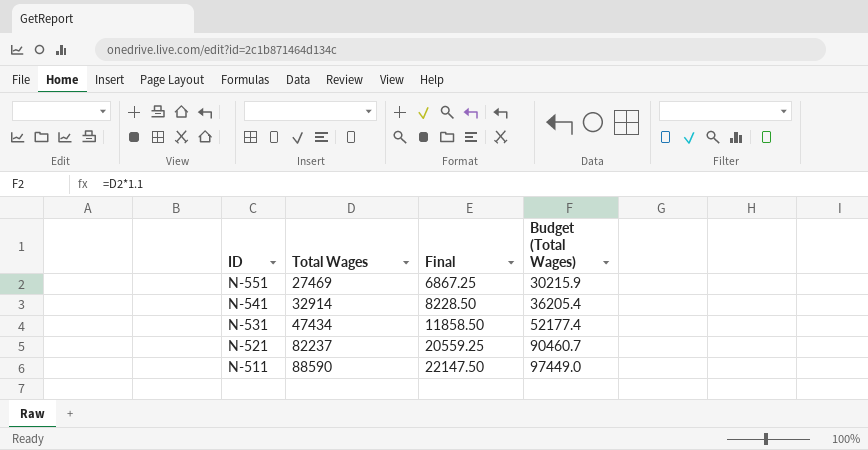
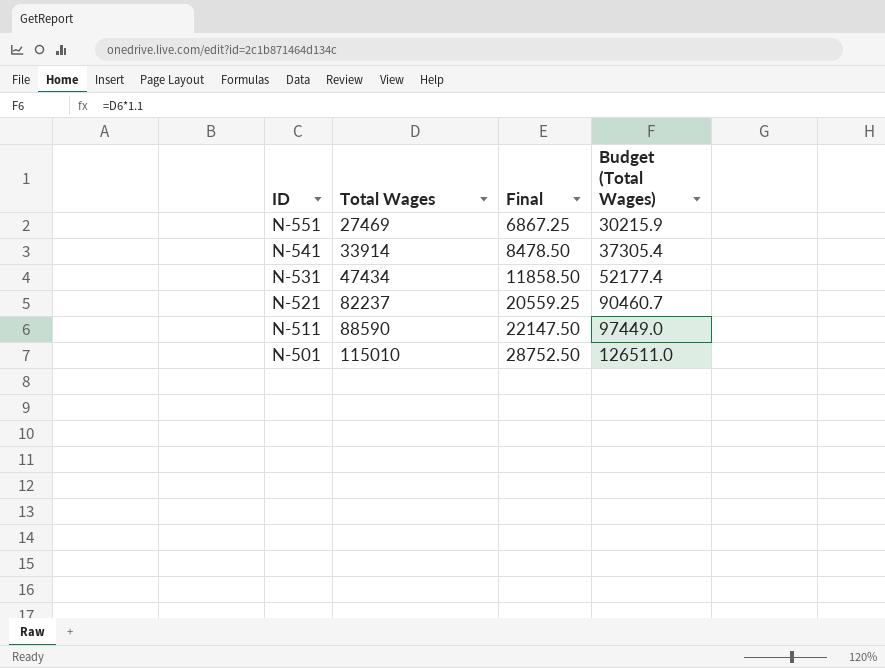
N-541 | Total Wages: 32914 -> 33914
N-541 | Final: 8228.50 -> 8478.50
N-541 | Budget (Total Wages): 36205.4 -> 37305.4
row N-501: none -> 115010 | 28752.50 | 126511.0

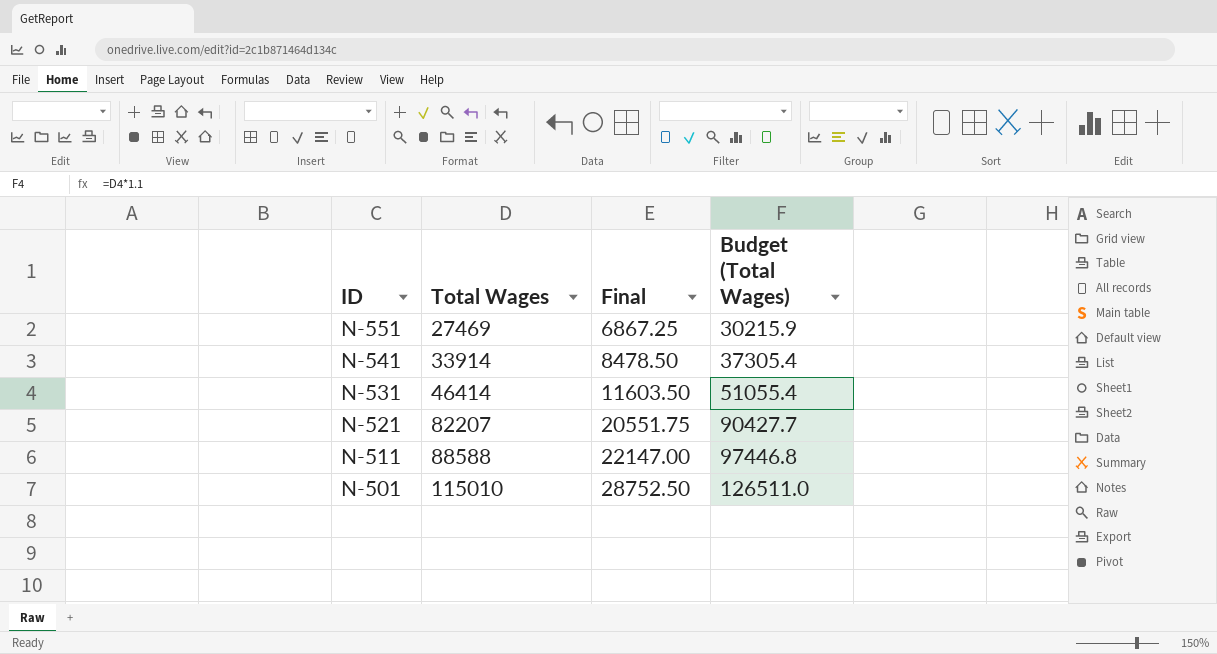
N-531 | Total Wages: 47434 -> 46414
N-531 | Final: 11858.50 -> 11603.50
N-531 | Budget (Total Wages): 52177.4 -> 51055.4
N-521 | Total Wages: 82237 -> 82207
N-521 | Final: 20559.25 -> 20551.75
N-521 | Budget (Total Wages): 90460.7 -> 90427.7
N-511 | Total Wages: 88590 -> 88588
N-511 | Final: 22147.50 -> 22147.00
N-511 | Budget (Total Wages): 97449.0 -> 97446.8

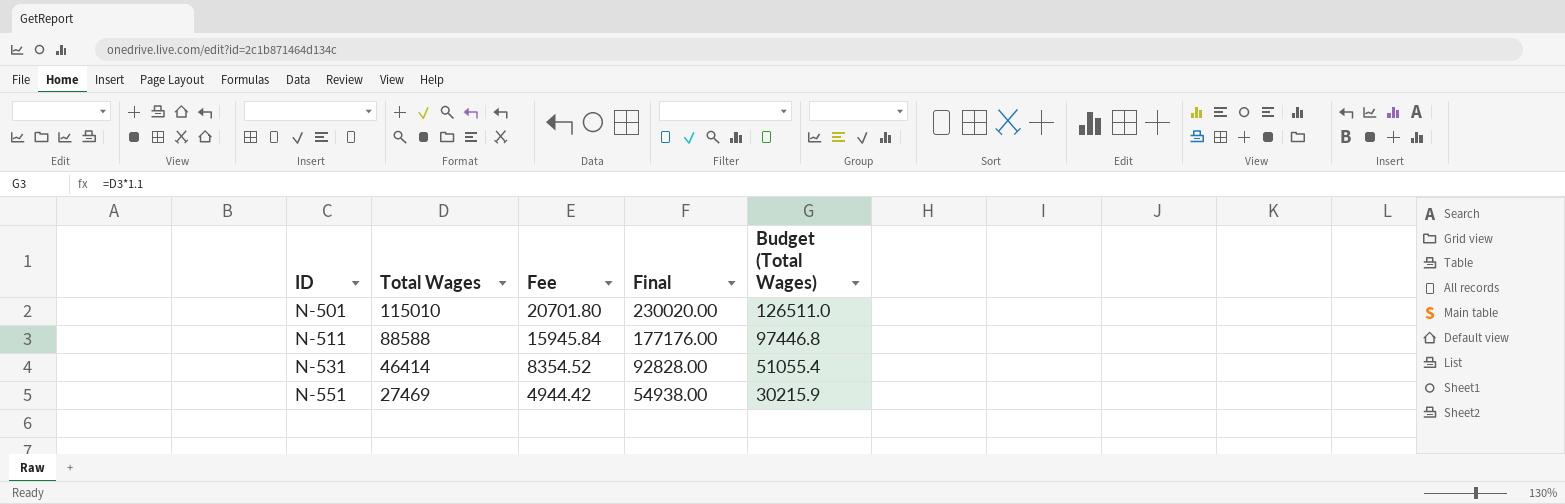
row order: ID descending -> ID ascending
column Fee | formula: none -> [Total Wages] * 0.18
column Final | formula: [Total Wages] * 0.25 -> [Total Wages] * 2
row N-541: 33914 | 8478.50 | 37305.4 -> none
row N-521: 82207 | 20551.75 | 90427.7 -> none

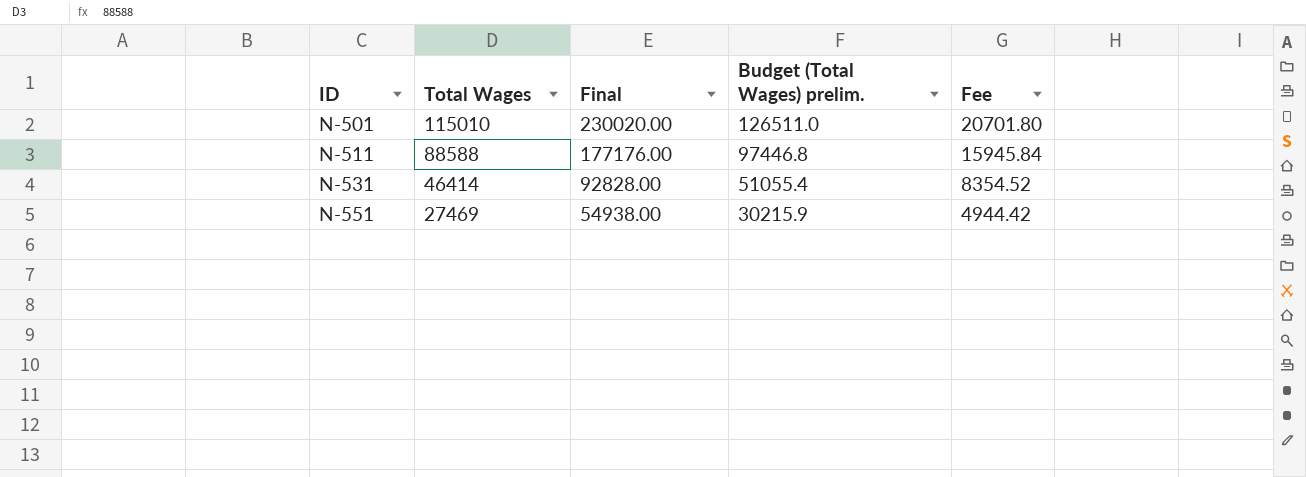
column name: Budget (Total Wages) -> Budget (Total Wages) prelim.
column Fee | position: 3 -> 5

